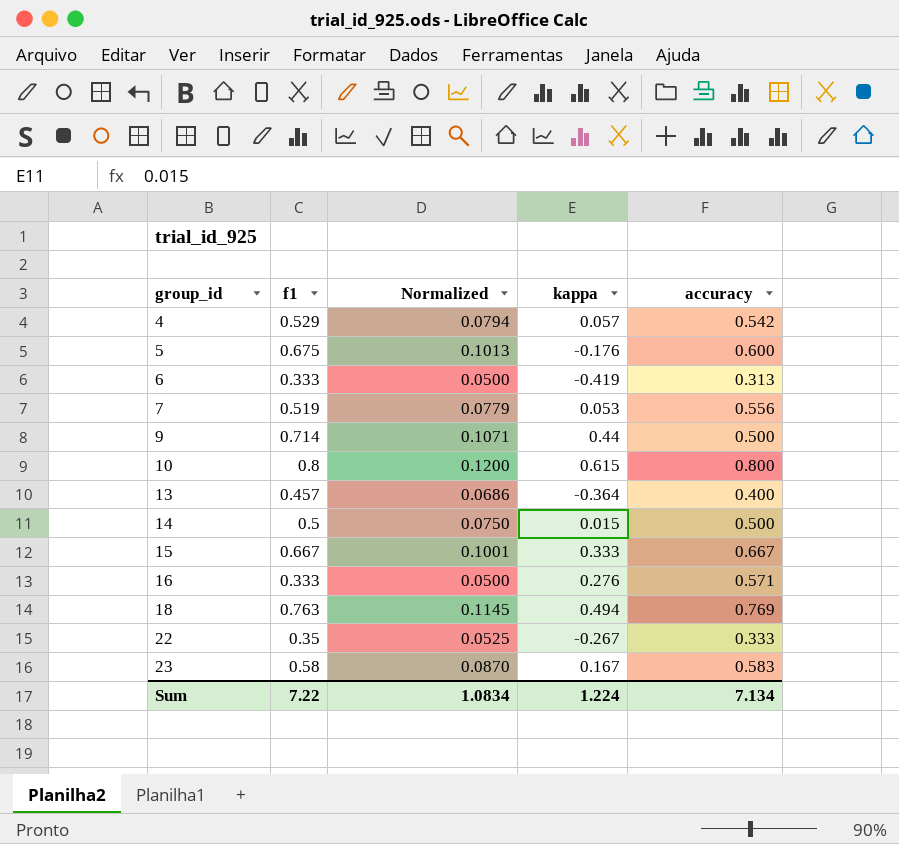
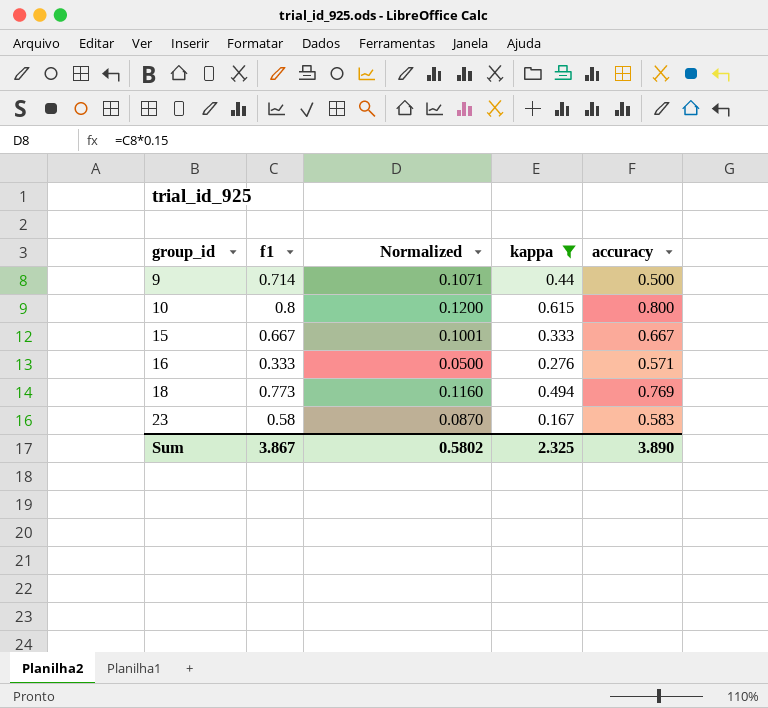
filter: none -> kappa >= 0.167
18 | f1: 0.763 -> 0.773
18 | Normalized: 0.1145 -> 0.1160
Sum | f1: 7.22 -> 3.867
Sum | Normalized: 1.0834 -> 0.5802
Sum | kappa: 1.224 -> 2.325
Sum | accuracy: 7.134 -> 3.890

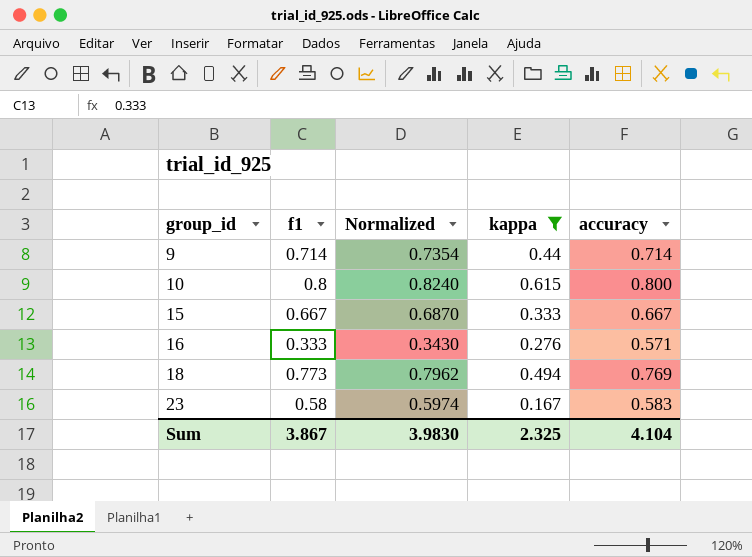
column Normalized | formula: [f1] * 0.15 -> [f1] * 1.03
9 | accuracy: 0.500 -> 0.714
Sum | Normalized: 0.5802 -> 3.9830
Sum | accuracy: 3.890 -> 4.104

